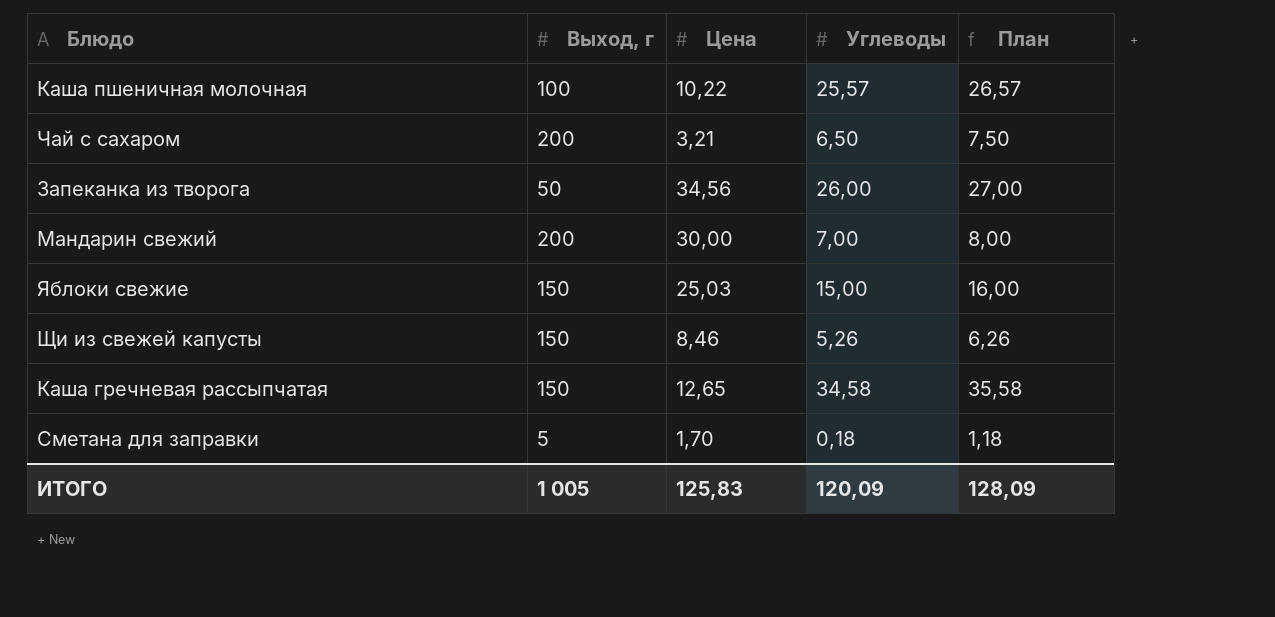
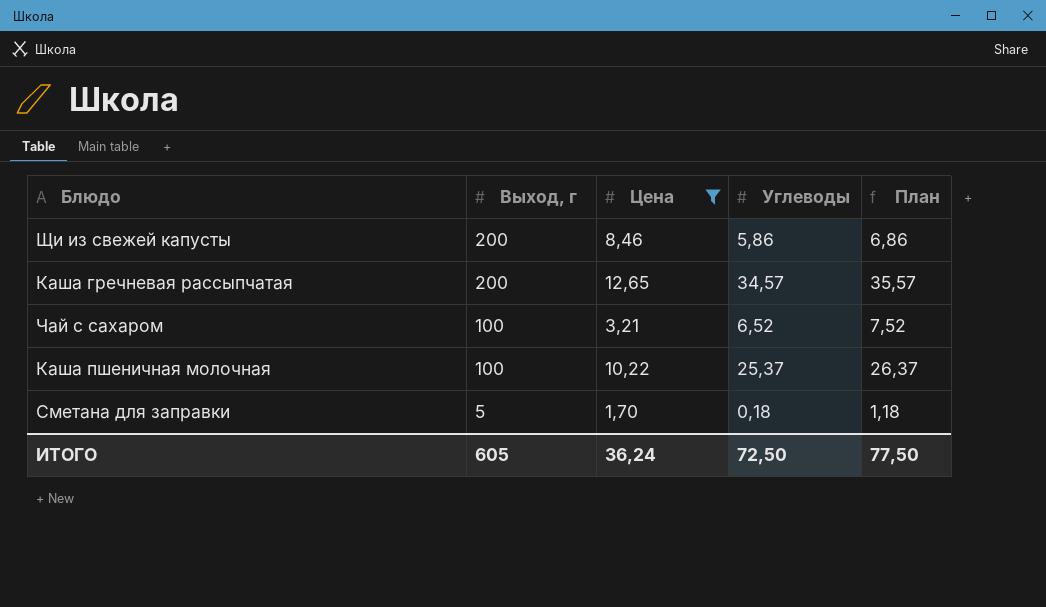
filter: none -> Цена <= 12,65
row order: none -> Выход, г descending
Щи из свежей капусты | Выход, г: 150 -> 200
Щи из свежей капусты | Углеводы: 5,26 -> 5,86
Щи из свежей капусты | План: 6,26 -> 6,86
Каша гречневая рассыпчатая | Выход, г: 150 -> 200
Каша гречневая рассыпчатая | Углеводы: 34,58 -> 34,57
Каша гречневая рассыпчатая | План: 35,58 -> 35,57
Чай с сахаром | Выход, г: 200 -> 100
Чай с сахаром | Углеводы: 6,50 -> 6,52
Чай с сахаром | План: 7,50 -> 7,52
Каша пшеничная молочная | Углеводы: 25,57 -> 25,37
Каша пшеничная молочная | План: 26,57 -> 26,37
ИТОГО | Выход, г: 1 005 -> 605
ИТОГО | Цена: 125,83 -> 36,24
ИТОГО | Углеводы: 120,09 -> 72,50
ИТОГО | План: 128,09 -> 77,50

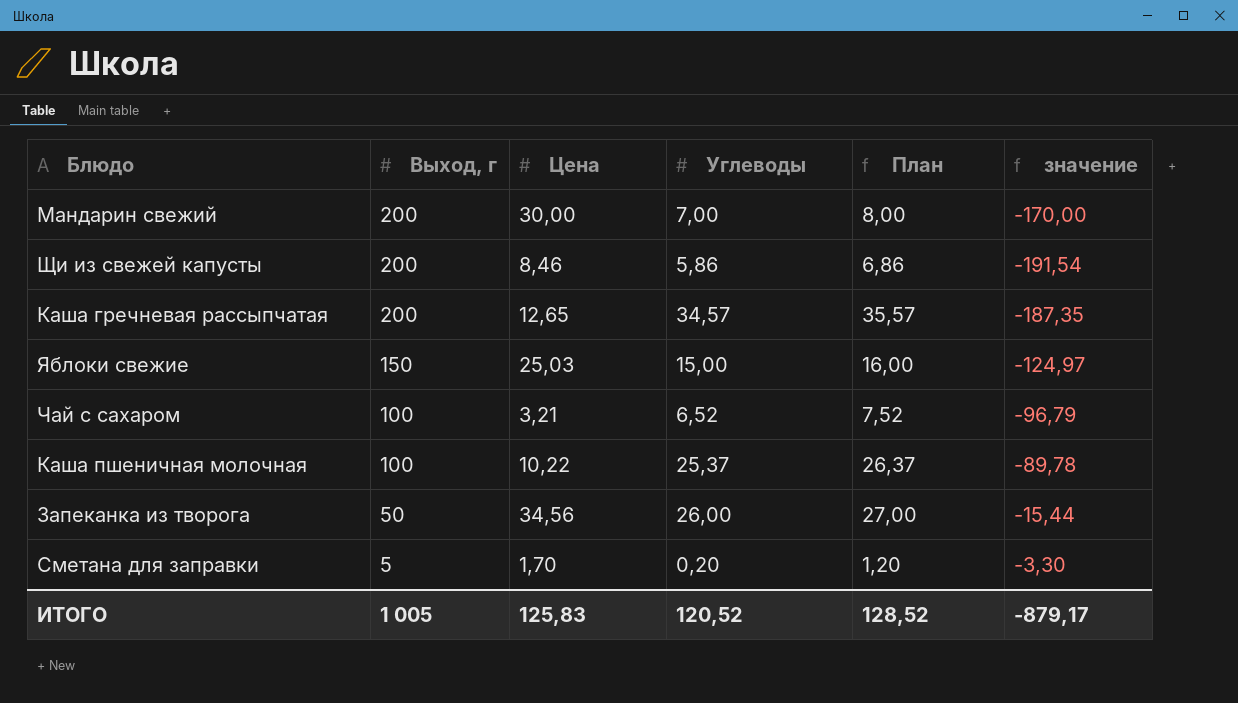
filter: Цена <= 12,65 -> none
column значение | formula: none -> [Цена] - [Выход, г]
Сметана для заправки | Углеводы: 0,18 -> 0,20
Сметана для заправки | План: 1,18 -> 1,20
ИТОГО | Выход, г: 605 -> 1 005
ИТОГО | Цена: 36,24 -> 125,83
ИТОГО | Углеводы: 72,50 -> 120,52
ИТОГО | План: 77,50 -> 128,52

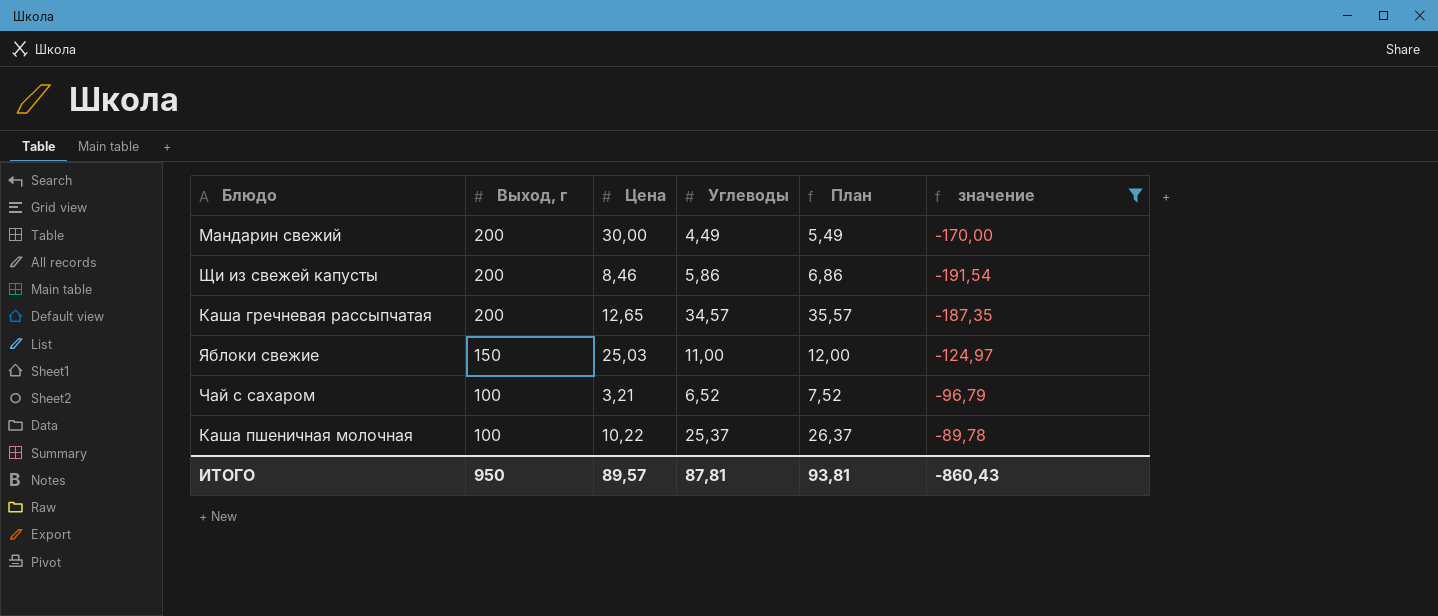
filter: none -> значение <= -89,78
Мандарин свежий | Углеводы: 7,00 -> 4,49
Мандарин свежий | План: 8,00 -> 5,49
Яблоки свежие | Углеводы: 15,00 -> 11,00
Яблоки свежие | План: 16,00 -> 12,00
ИТОГО | Выход, г: 1 005 -> 950
ИТОГО | Цена: 125,83 -> 89,57
ИТОГО | Углеводы: 120,52 -> 87,81
ИТОГО | План: 128,52 -> 93,81
ИТОГО | значение: -879,17 -> -860,43

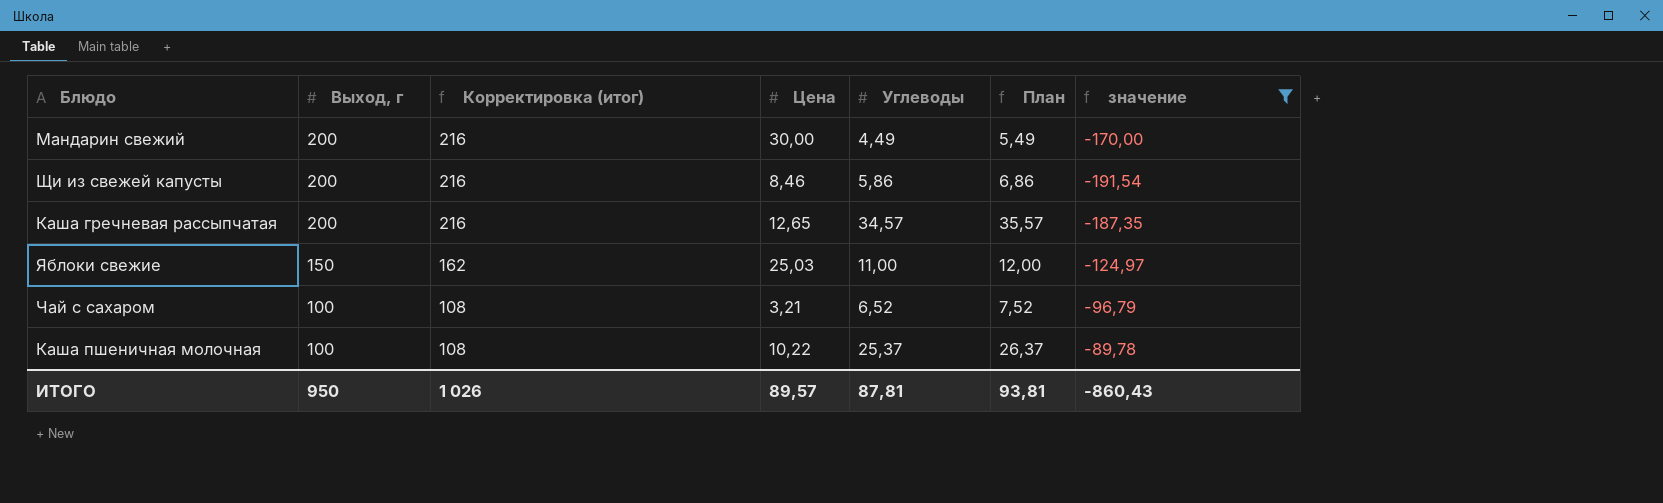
column Корректировка (итог) | formula: none -> [Выход, г] * 1,08

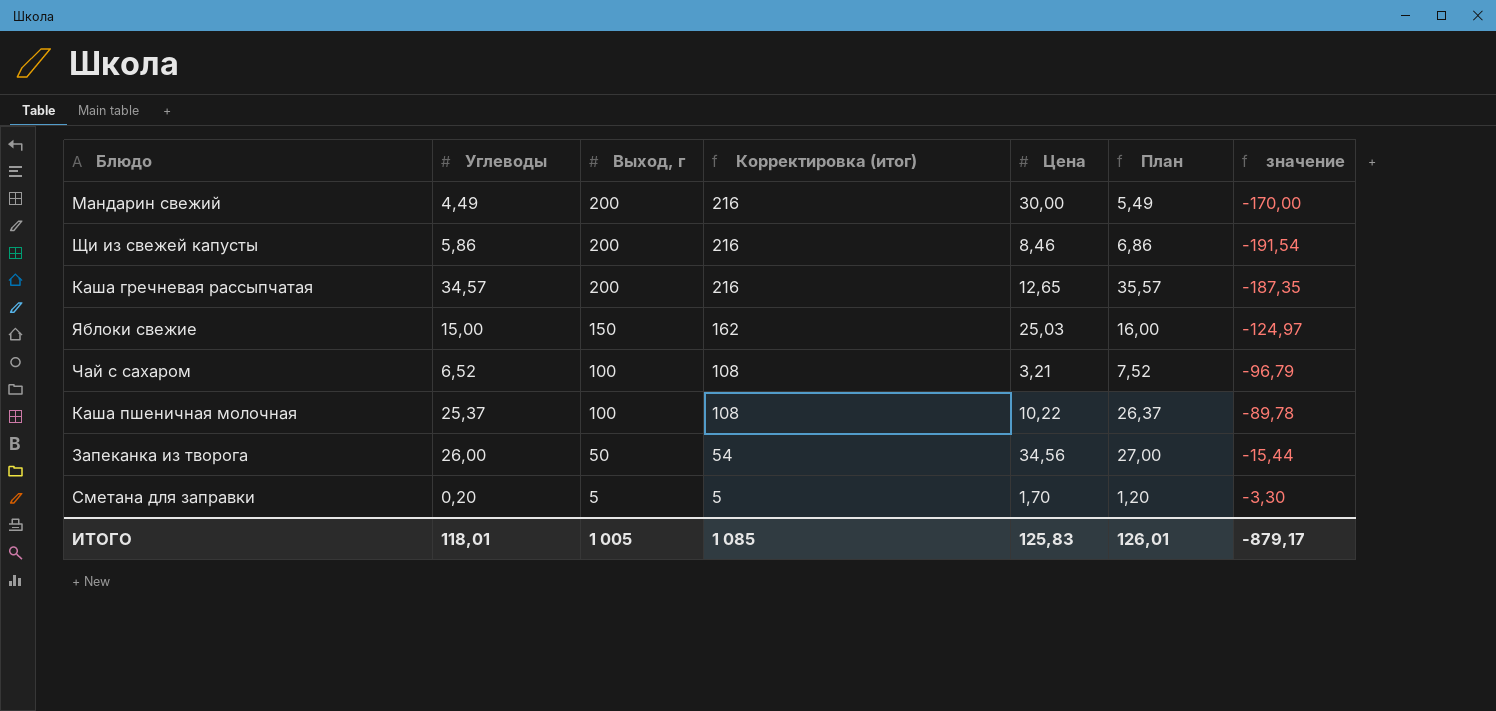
filter: значение <= -89,78 -> none
column Углеводы | position: 5 -> 2
Яблоки свежие | Углеводы: 11,00 -> 15,00
Яблоки свежие | План: 12,00 -> 16,00
ИТОГО | Углеводы: 87,81 -> 118,01
ИТОГО | Выход, г: 950 -> 1 005
ИТОГО | Корректировка (итог): 1 026 -> 1 085
ИТОГО | Цена: 89,57 -> 125,83
ИТОГО | План: 93,81 -> 126,01
ИТОГО | значение: -860,43 -> -879,17

